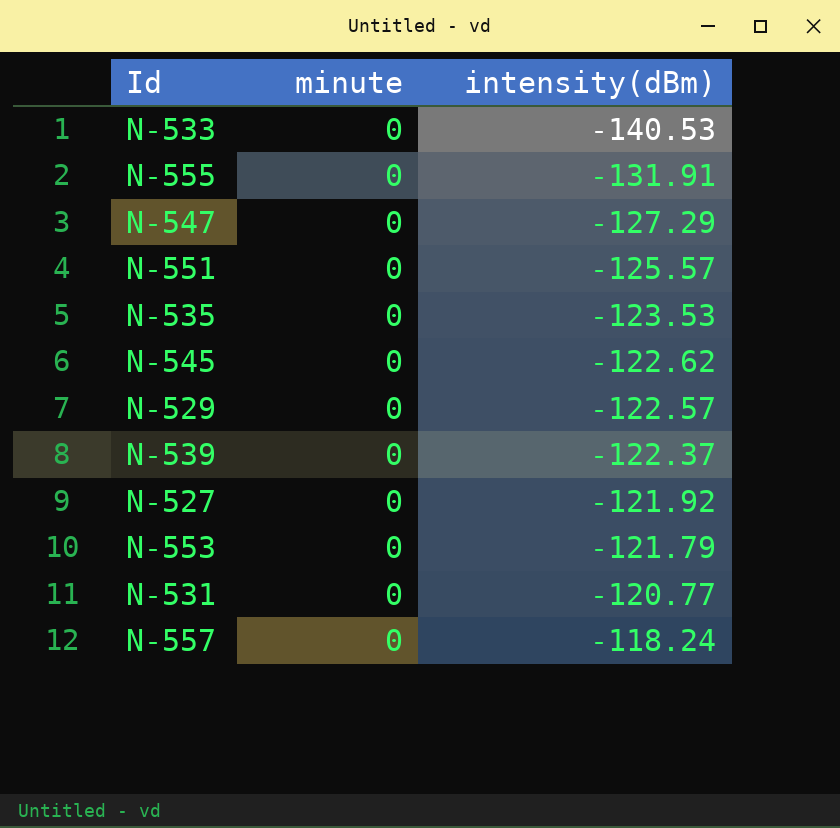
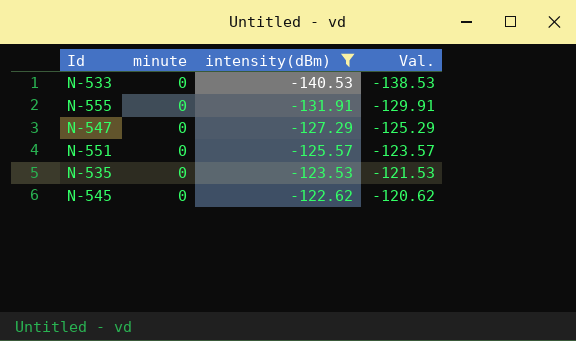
filter: none -> intensity(dBm) <= -122.62
column Val. | formula: none -> [intensity(dBm)] + 2

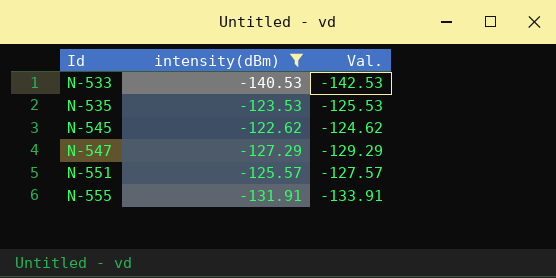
row order: intensity(dBm) ascending -> Id ascending
column minute | position: 2 -> none
column Val. | formula: [intensity(dBm)] + 2 -> [intensity(dBm)] - 2

